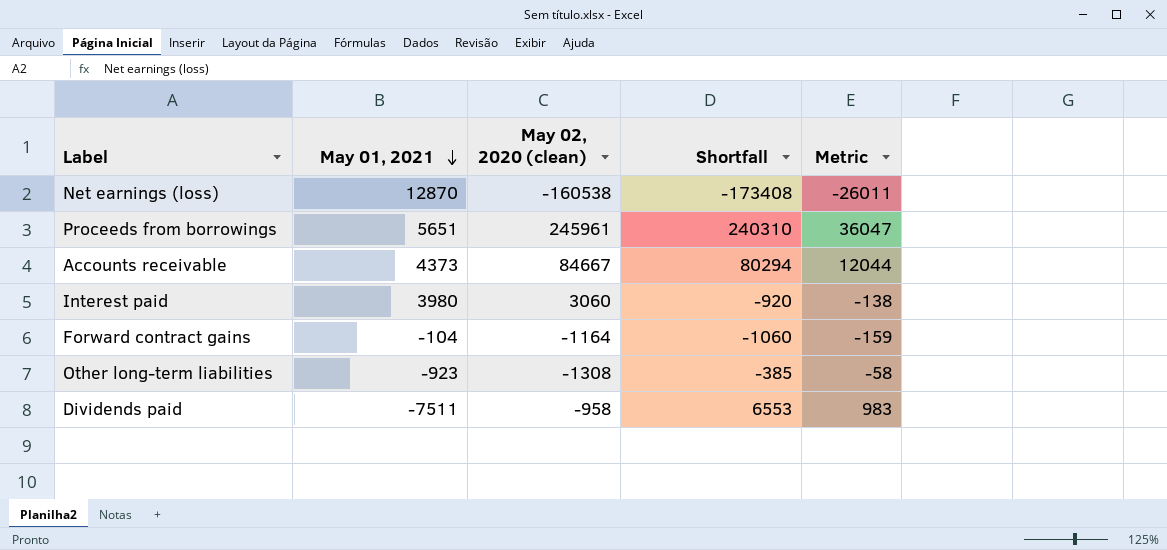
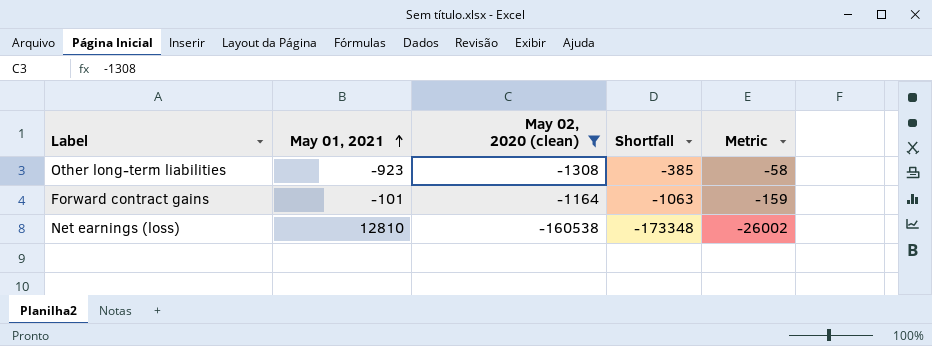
filter: none -> May 02, 2020 (clean) <= -1164
row order: May 01, 2021 descending -> May 01, 2021 ascending
Forward contract gains | May 01, 2021: -104 -> -101
Forward contract gains | Shortfall: -1060 -> -1063
Net earnings (loss) | May 01, 2021: 12870 -> 12810
Net earnings (loss) | Shortfall: -173408 -> -173348
Net earnings (loss) | Metric: -26011 -> -26002

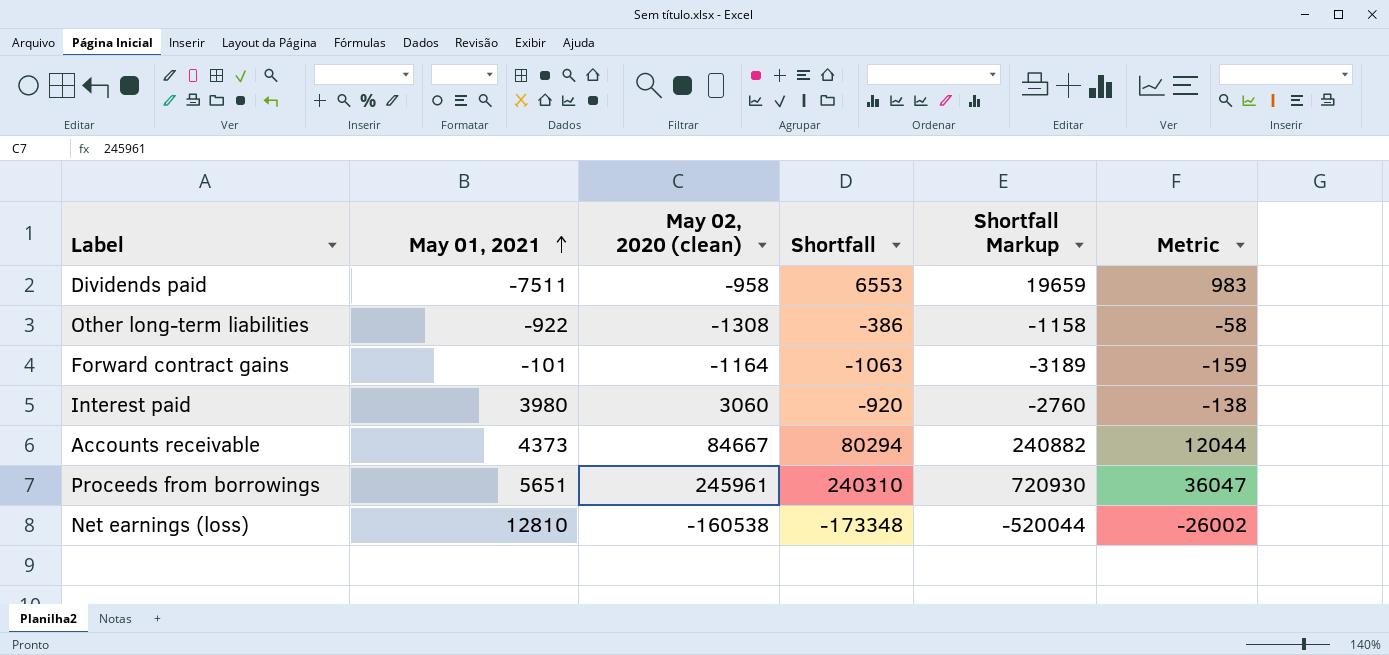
filter: May 02, 2020 (clean) <= -1164 -> none
column Shortfall Markup | formula: none -> [Shortfall] * 3
Other long-term liabilities | May 01, 2021: -923 -> -922
Other long-term liabilities | Shortfall: -385 -> -386

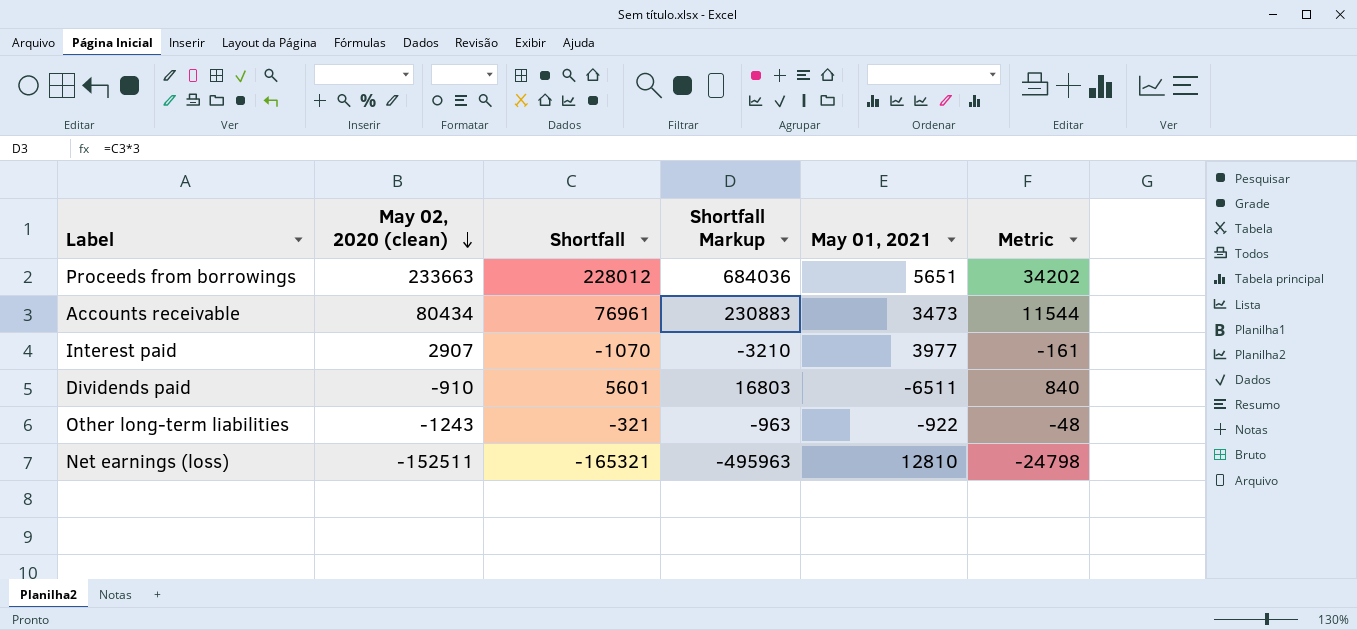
row order: May 01, 2021 ascending -> May 02, 2020 (clean) descending
column May 01, 2021 | position: 2 -> 5
row Forward contract gains: -101 | -1164 | -1063 | -3189 | -159 -> none
Proceeds from borrowings | May 02, 2020 (clean): 245961 -> 233663
Proceeds from borrowings | Shortfall: 240310 -> 228012
Proceeds from borrowings | Shortfall Markup: 720930 -> 684036
Proceeds from borrowings | Metric: 36047 -> 34202
Accounts receivable | May 02, 2020 (clean): 84667 -> 80434
Accounts receivable | Shortfall: 80294 -> 76961
Accounts receivable | Shortfall Markup: 240882 -> 230883
Accounts receivable | May 01, 2021: 4373 -> 3473
Accounts receivable | Metric: 12044 -> 11544
Interest paid | May 02, 2020 (clean): 3060 -> 2907
Interest paid | Shortfall: -920 -> -1070
Interest paid | Shortfall Markup: -2760 -> -3210
Interest paid | May 01, 2021: 3980 -> 3977
Interest paid | Metric: -138 -> -161
Dividends paid | May 02, 2020 (clean): -958 -> -910
Dividends paid | Shortfall: 6553 -> 5601
Dividends paid | Shortfall Markup: 19659 -> 16803
Dividends paid | May 01, 2021: -7511 -> -6511
Dividends paid | Metric: 983 -> 840
Other long-term liabilities | May 02, 2020 (clean): -1308 -> -1243
Other long-term liabilities | Shortfall: -386 -> -321
Other long-term liabilities | Shortfall Markup: -1158 -> -963
Other long-term liabilities | Metric: -58 -> -48
Net earnings (loss) | May 02, 2020 (clean): -160538 -> -152511
Net earnings (loss) | Shortfall: -173348 -> -165321
Net earnings (loss) | Shortfall Markup: -520044 -> -495963
Net earnings (loss) | Metric: -26002 -> -24798

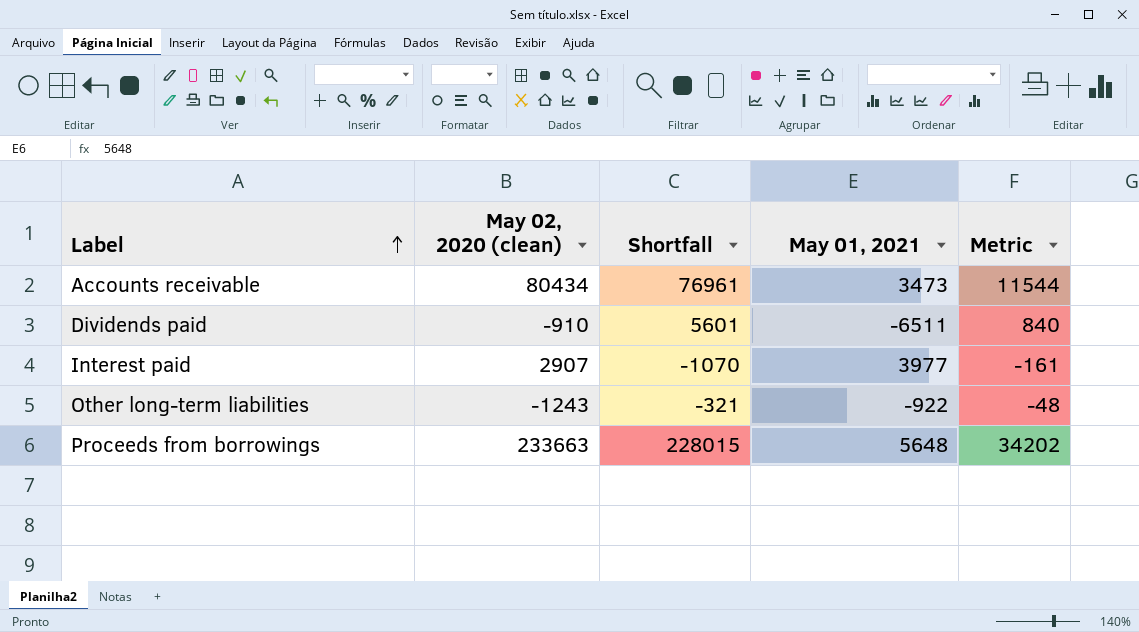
row order: May 02, 2020 (clean) descending -> Label ascending
column Shortfall Markup | formula: [Shortfall] * 3 -> none
row Net earnings (loss): -152511 | -165321 | -495963 | 12810 | -24798 -> none
Proceeds from borrowings | Shortfall: 228012 -> 228015
Proceeds from borrowings | May 01, 2021: 5651 -> 5648

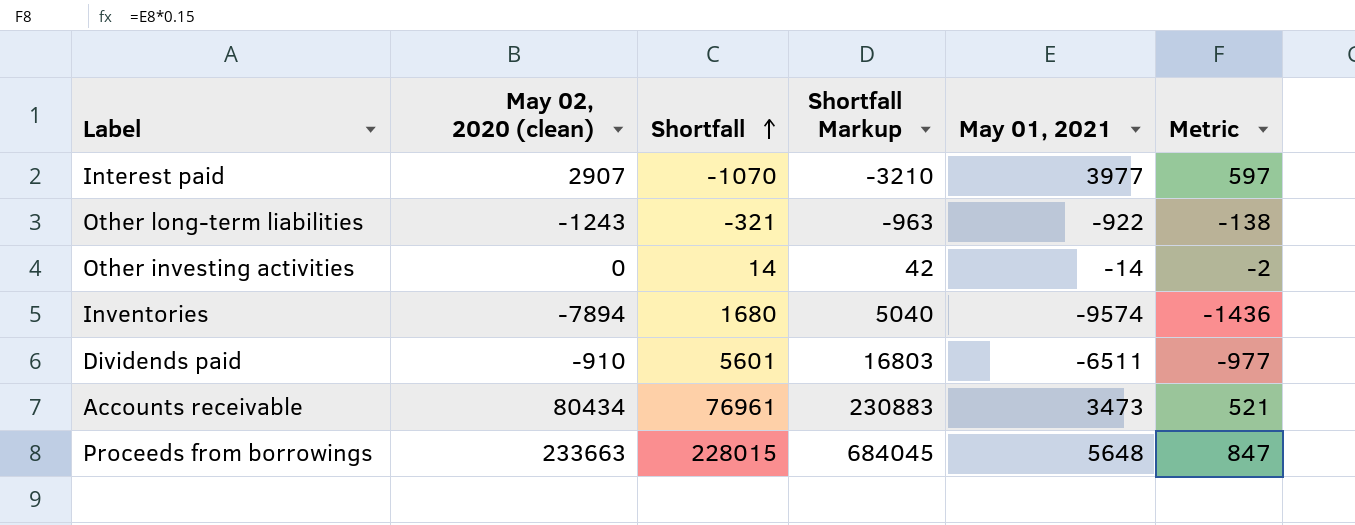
row order: Label ascending -> Shortfall ascending
column Shortfall Markup | formula: none -> [Shortfall] * 3
column Metric | formula: [Shortfall] * 0.15 -> [May 01, 2021] * 0.15
row Other investing activities: none -> 0 | 14 | 42 | -14 | -2
row Inventories: none -> -7894 | 1680 | 5040 | -9574 | -1436

